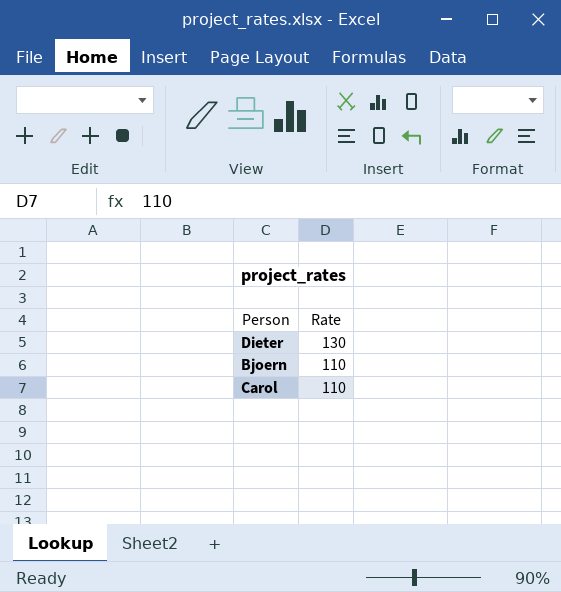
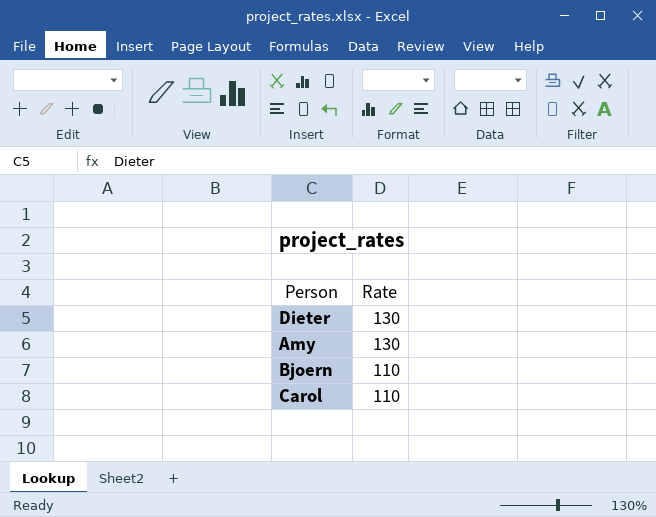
row Amy: none -> 130

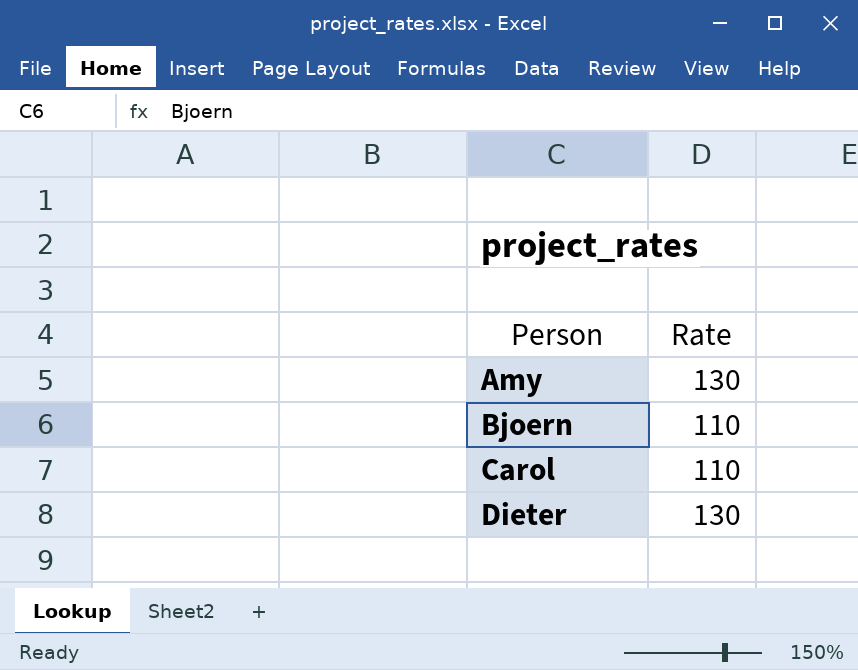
row order: Rate descending -> Person ascending

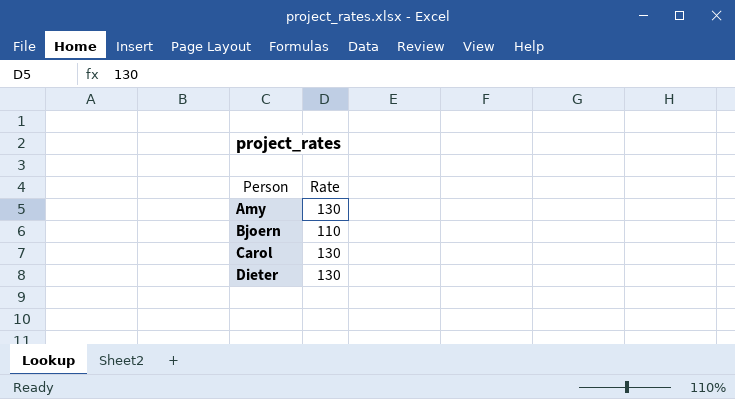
Carol | Rate: 110 -> 130

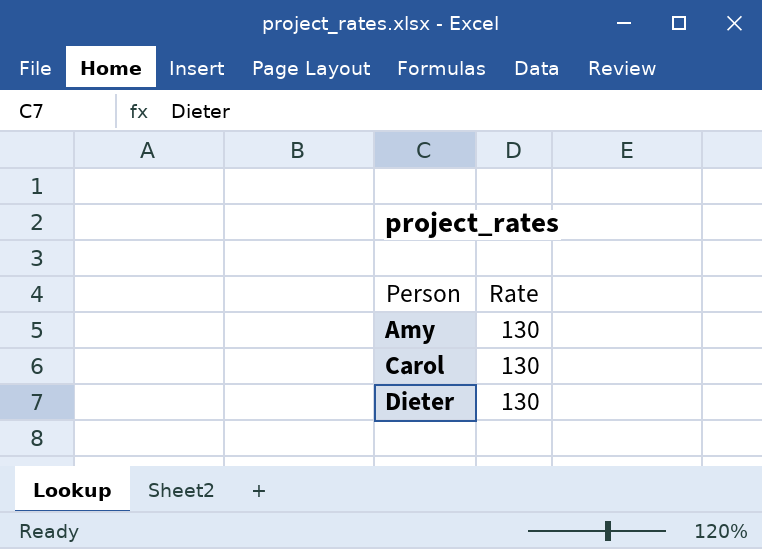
row Bjoern: 110 -> none

